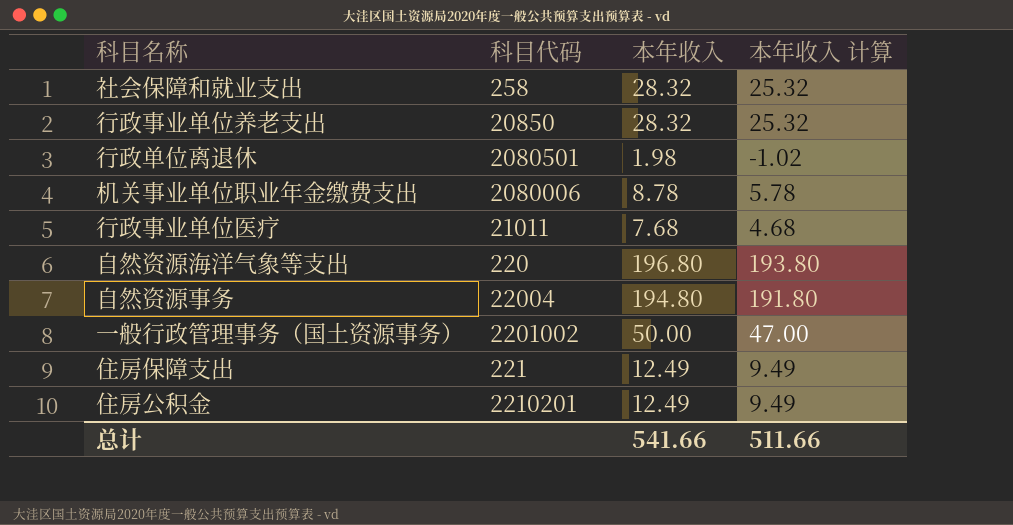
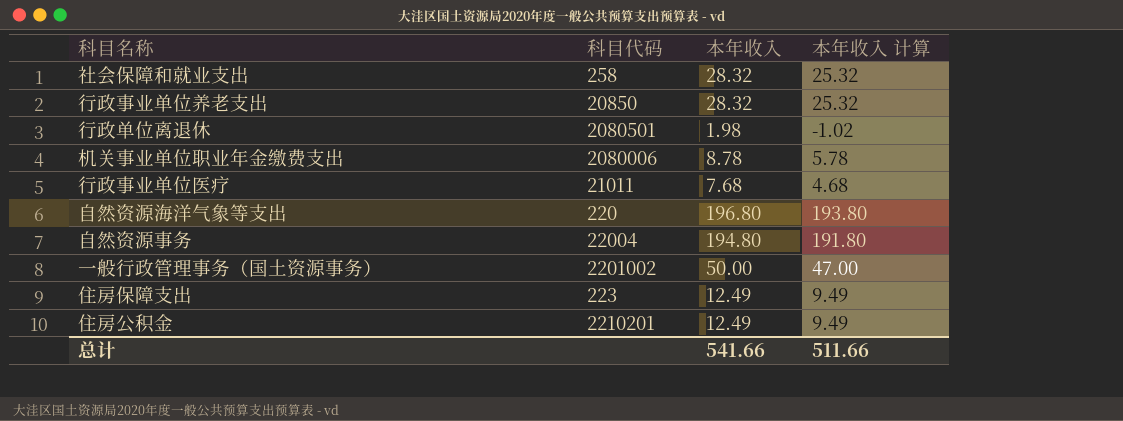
住房保障支出 | 科目代码: 221 -> 223

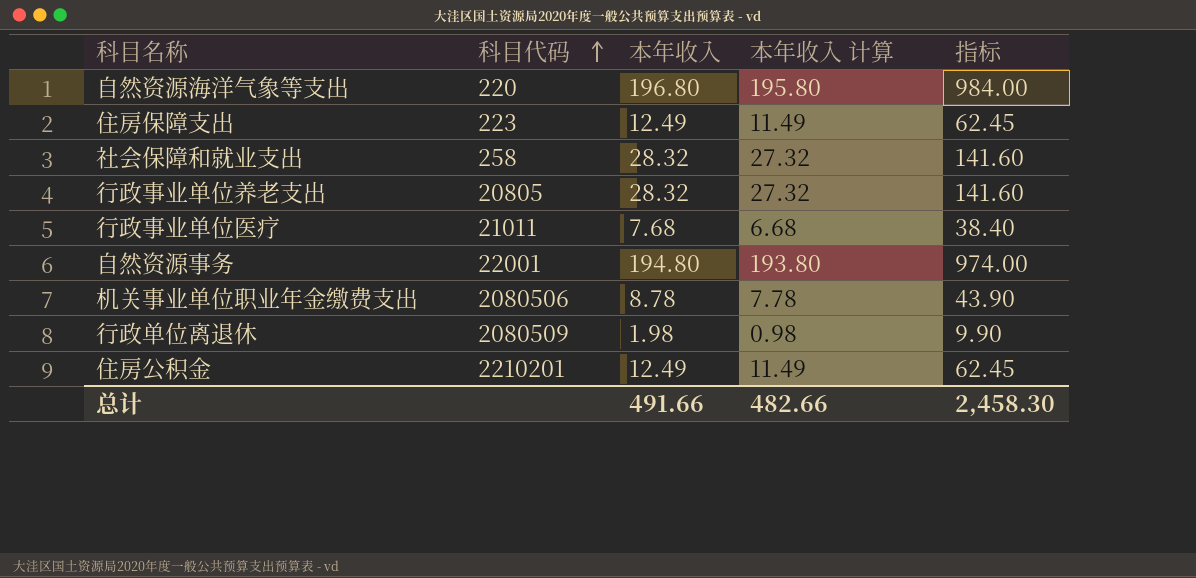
row order: none -> 科目代码 ascending
column 本年收入 计算 | formula: [本年收入] - 3 -> [本年收入] - 1
column 指标 | formula: none -> [本年收入] * 5
row 一般行政管理事务（国土资源事务）: 2201002 | 50.00 | 47.00 -> none
行政事业单位养老支出 | 科目代码: 20850 -> 20805
自然资源事务 | 科目代码: 22004 -> 22001
机关事业单位职业年金缴费支出 | 科目代码: 2080006 -> 2080506
行政单位离退休 | 科目代码: 2080501 -> 2080509
总计 | 本年收入: 541.66 -> 491.66
总计 | 本年收入 计算: 511.66 -> 482.66

